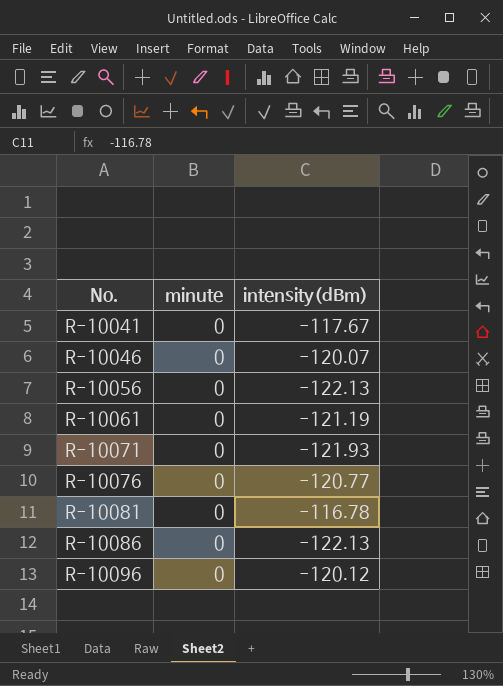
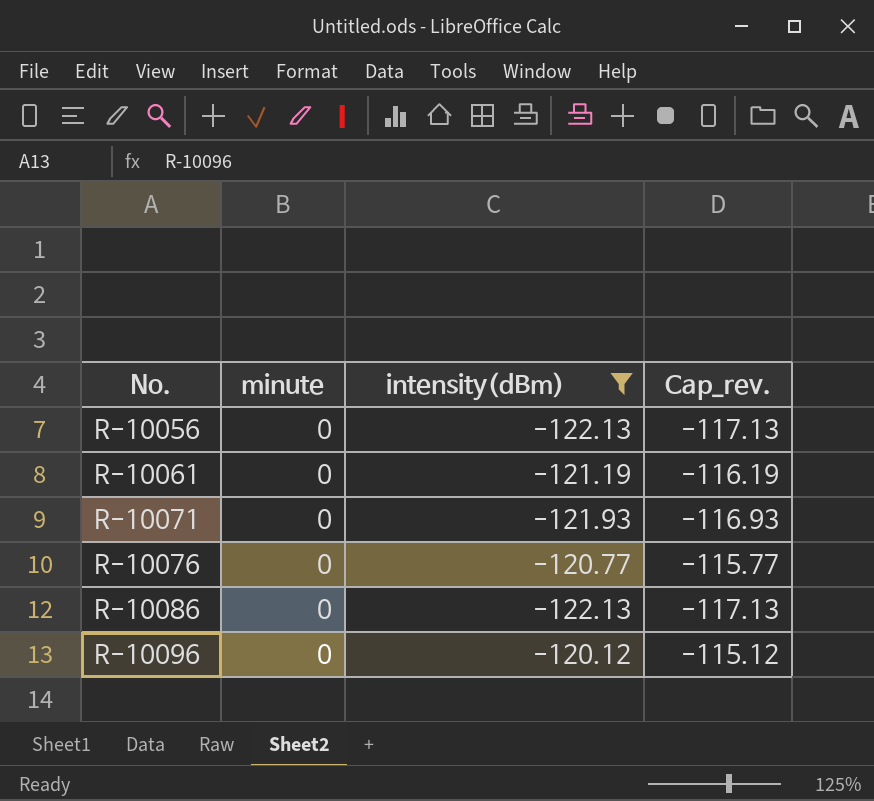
filter: none -> intensity(dBm) <= -120.12
column Cap_rev. | formula: none -> [intensity(dBm)] + 5

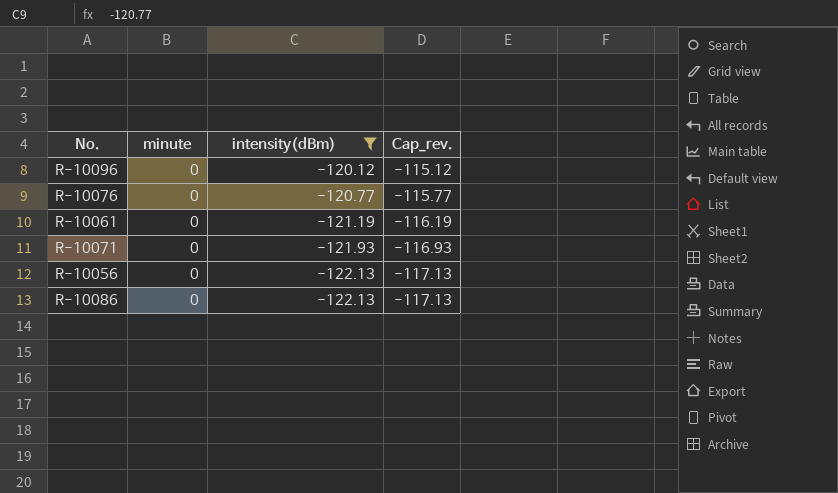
row order: No. ascending -> intensity(dBm) descending

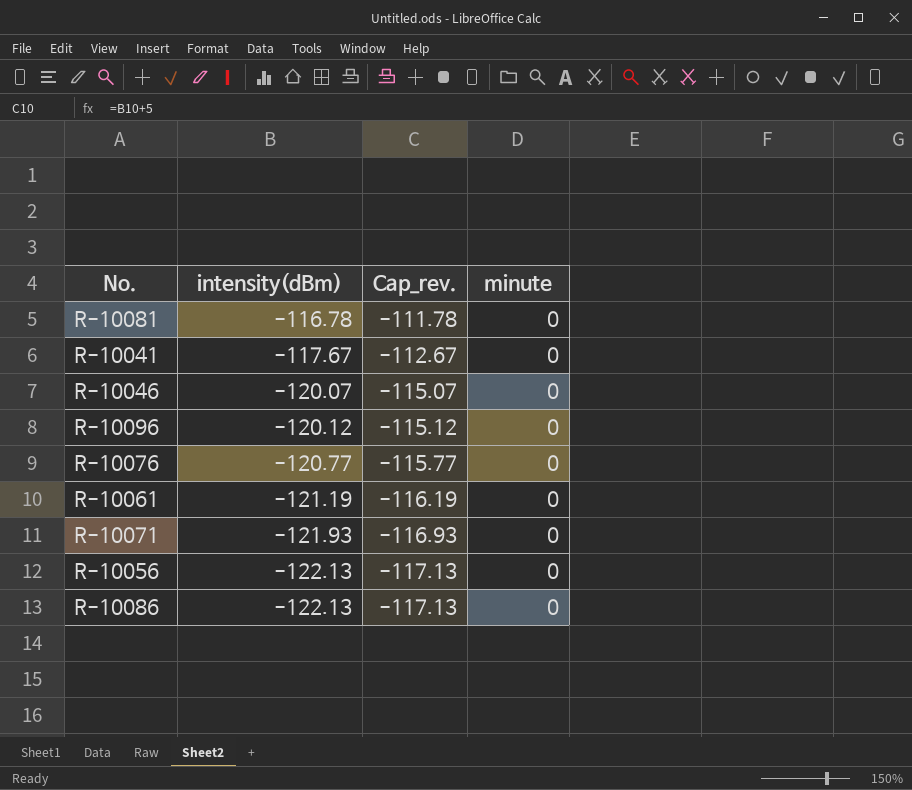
filter: intensity(dBm) <= -120.12 -> none
column minute | position: 2 -> 4

